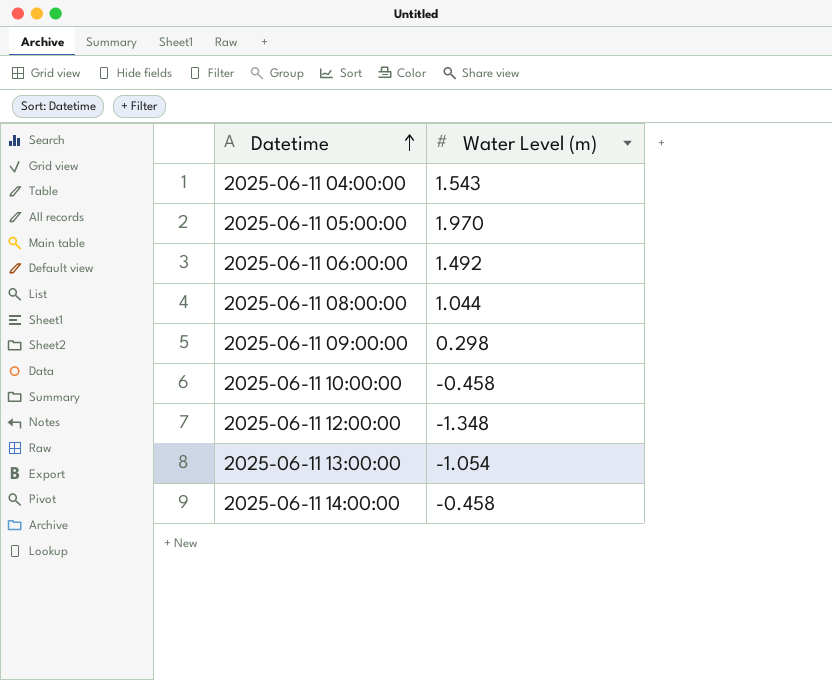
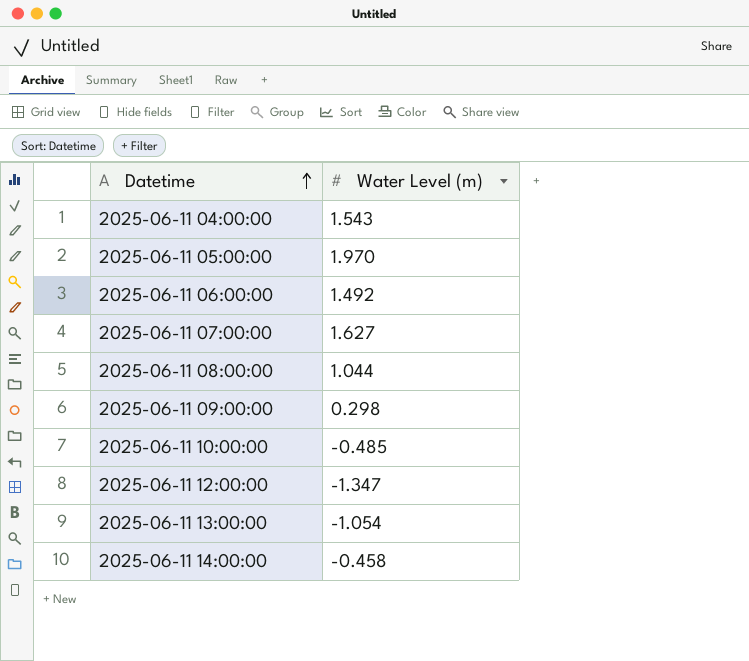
row 2025-06-11 07:00:00: none -> 1.627
2025-06-11 10:00:00 | Water Level (m): -0.458 -> -0.485
2025-06-11 12:00:00 | Water Level (m): -1.348 -> -1.347

